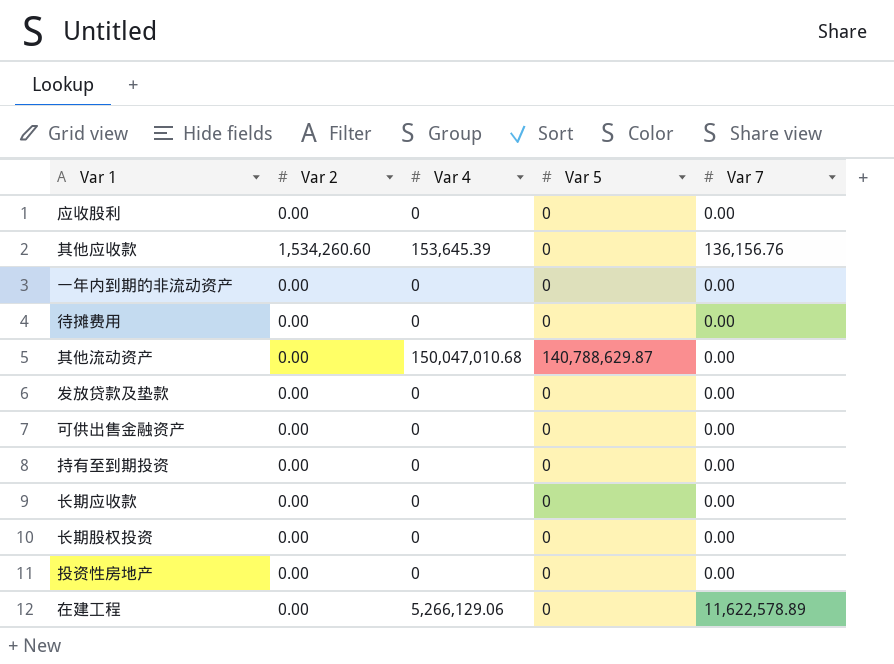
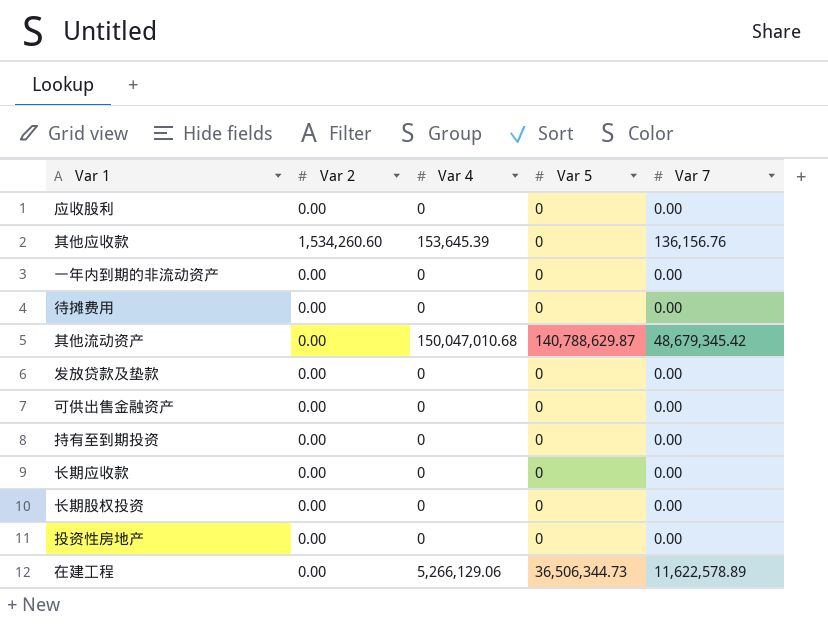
其他流动资产 | Var 7: 0.00 -> 48,679,345.42
在建工程 | Var 5: 0 -> 36,506,344.73

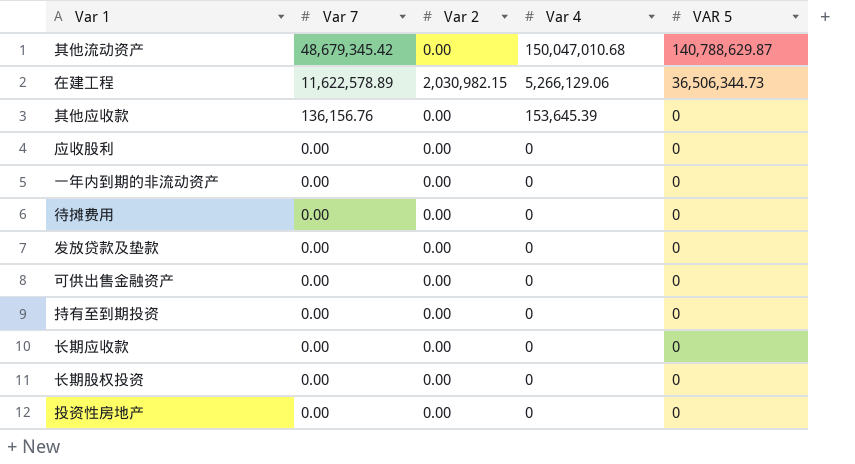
row order: none -> Var 7 descending
column Var 7 | position: 5 -> 2
column name: Var 5 -> VAR 5
在建工程 | Var 2: 0.00 -> 2,030,982.15
其他应收款 | Var 2: 1,534,260.60 -> 0.00

